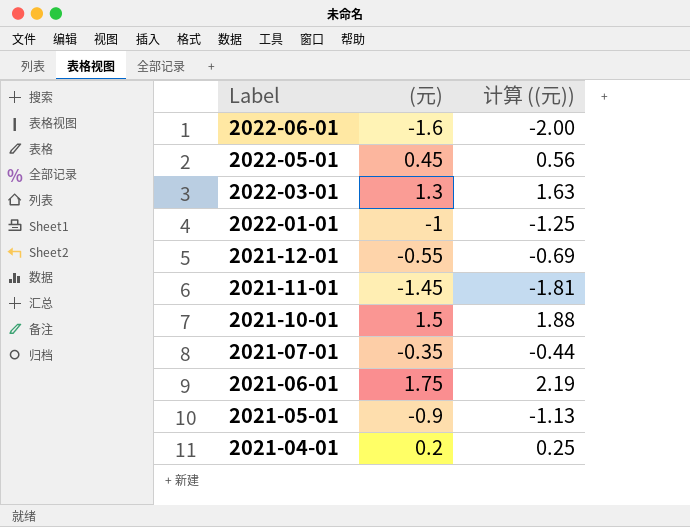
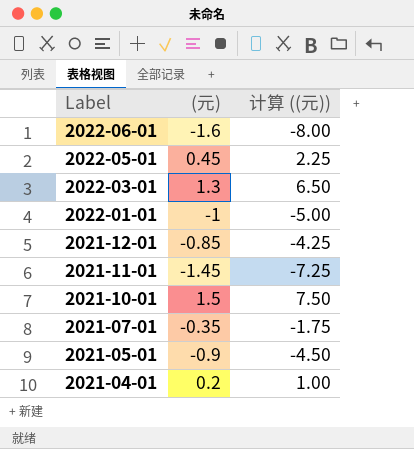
column 计算 ((元)) | formula: [(元)] * 1.25 -> [(元)] * 5
row 2021-06-01: 1.75 | 2.19 -> none
2021-12-01 | (元): -0.55 -> -0.85

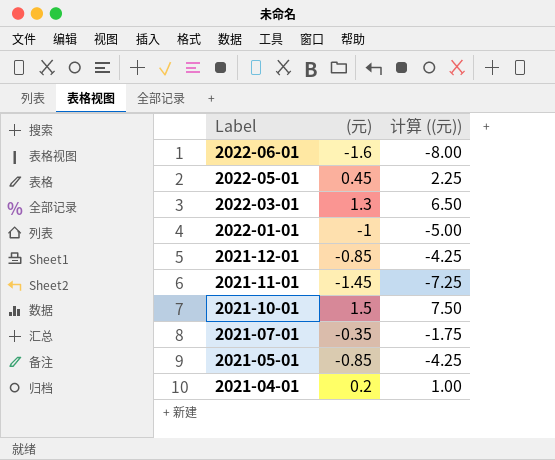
2021-05-01 | (元): -0.9 -> -0.85
2021-05-01 | 计算 ((元)): -4.50 -> -4.25

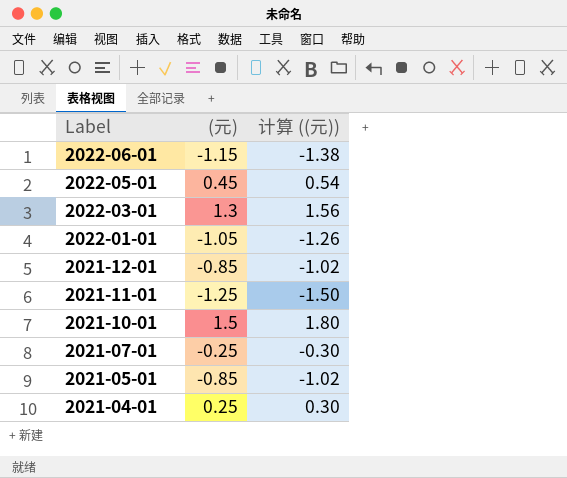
column 计算 ((元)) | formula: [(元)] * 5 -> [(元)] * 1.2
2022-06-01 | (元): -1.6 -> -1.15
2022-01-01 | (元): -1 -> -1.05
2021-11-01 | (元): -1.45 -> -1.25
2021-07-01 | (元): -0.35 -> -0.25
2021-04-01 | (元): 0.2 -> 0.25

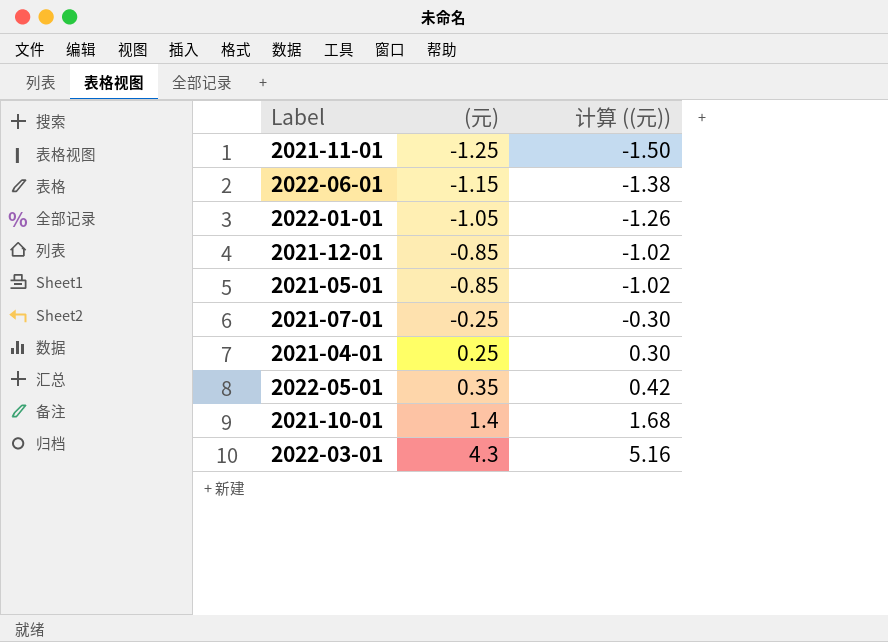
row order: Label descending -> (元) ascending
2022-05-01 | (元): 0.45 -> 0.35
2022-05-01 | 计算 ((元)): 0.54 -> 0.42
2021-10-01 | (元): 1.5 -> 1.4
2021-10-01 | 计算 ((元)): 1.80 -> 1.68
2022-03-01 | (元): 1.3 -> 4.3
2022-03-01 | 计算 ((元)): 1.56 -> 5.16

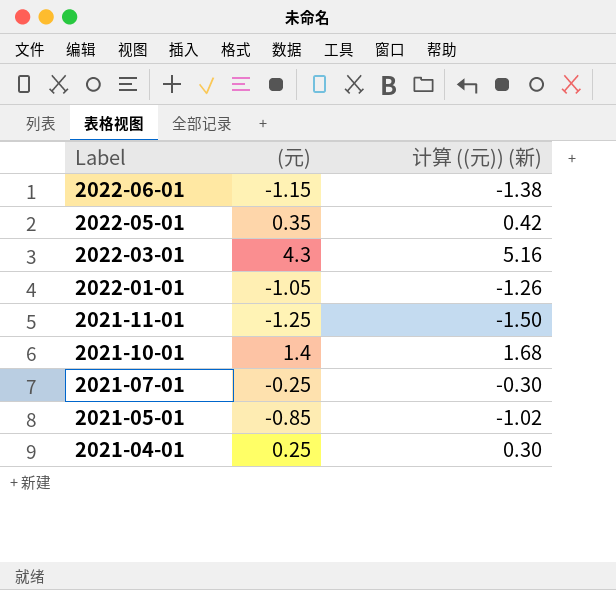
row order: (元) ascending -> Label descending
column name: 计算 ((元)) -> 计算 ((元)) (新)
row 2021-12-01: -0.85 | -1.02 -> none

